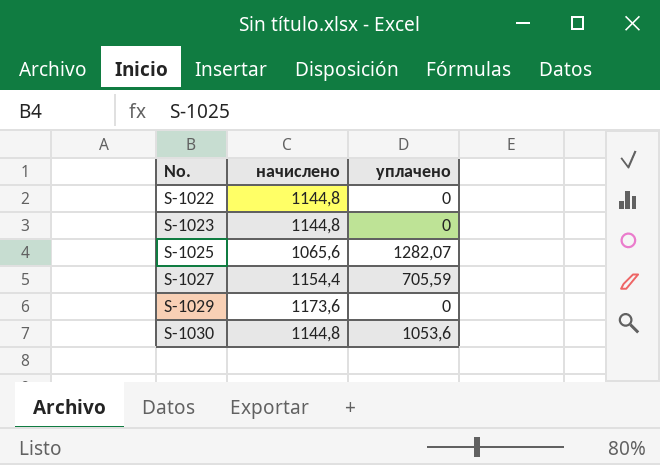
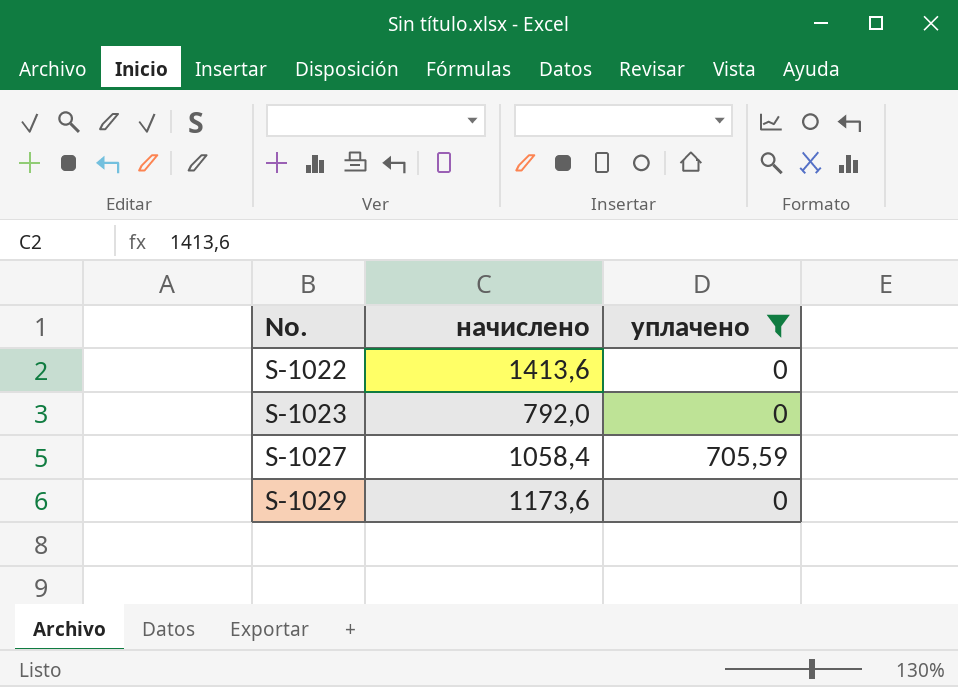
filter: none -> уплачено <= 705,59
S-1022 | начислено: 1144,8 -> 1413,6
S-1023 | начислено: 1144,8 -> 792,0
S-1027 | начислено: 1154,4 -> 1058,4

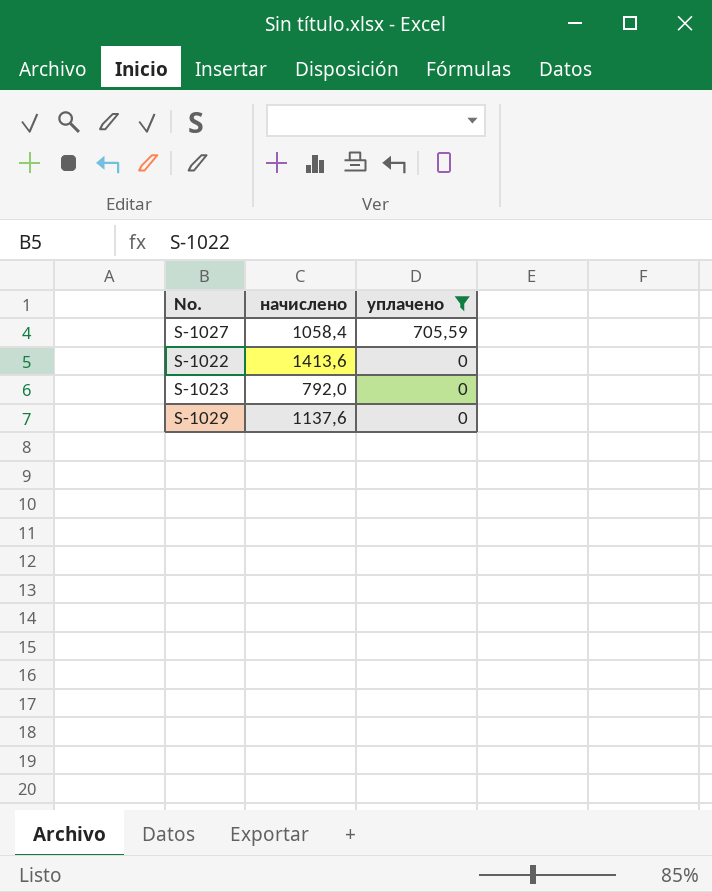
row order: No. ascending -> уплачено descending
S-1029 | начислено: 1173,6 -> 1137,6

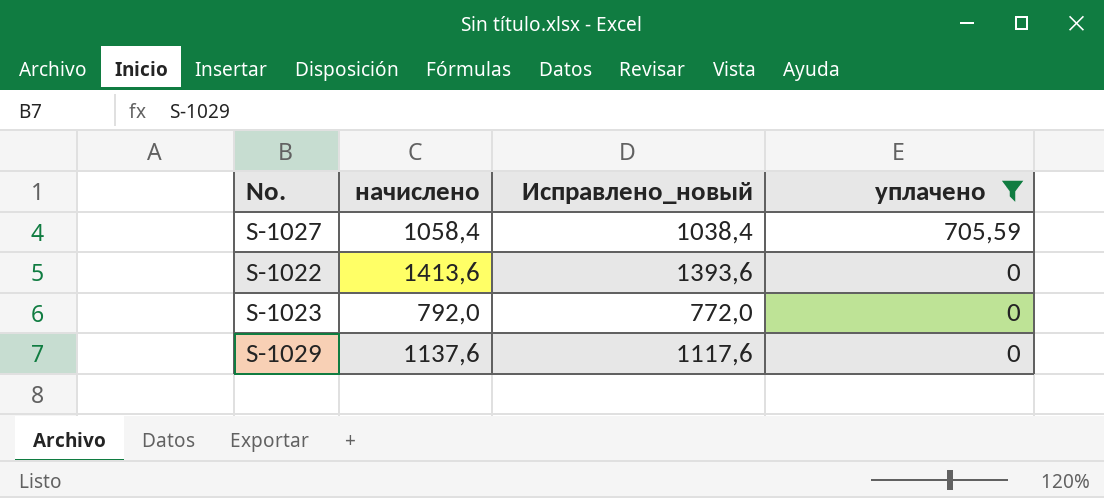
column Исправлено_новый | formula: none -> [начислено] - 20

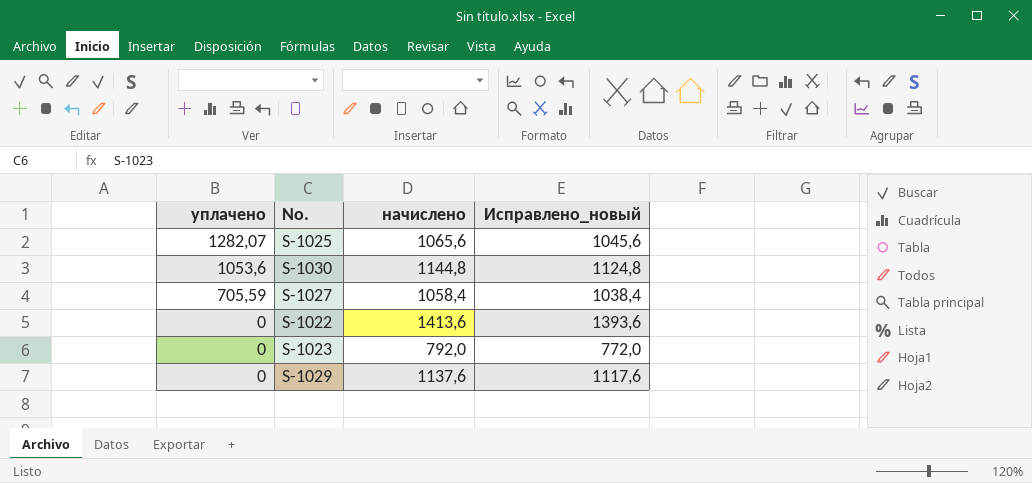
filter: уплачено <= 705,59 -> none
column уплачено | position: 4 -> 1

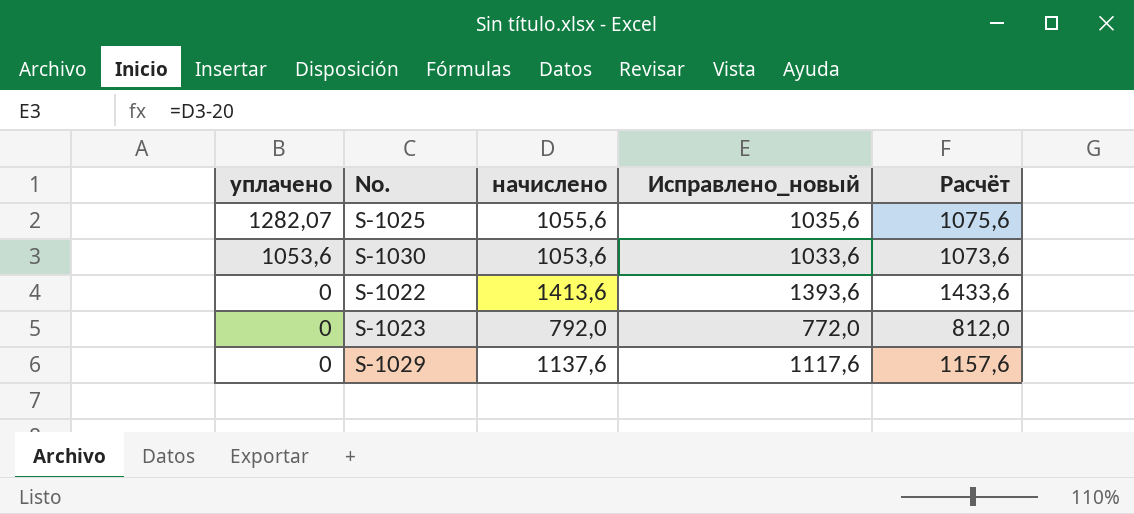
column Расчёт | formula: none -> [начислено] + 20
row S-1027: 705,59 | 1058,4 | 1038,4 -> none
S-1025 | начислено: 1065,6 -> 1055,6
S-1025 | Исправлено_новый: 1045,6 -> 1035,6
S-1030 | начислено: 1144,8 -> 1053,6
S-1030 | Исправлено_новый: 1124,8 -> 1033,6

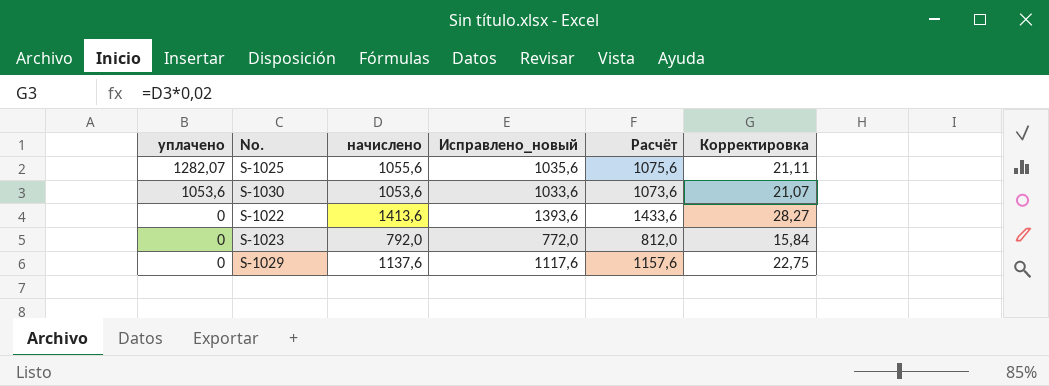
column Корректировка | formula: none -> [начислено] * 0,02

